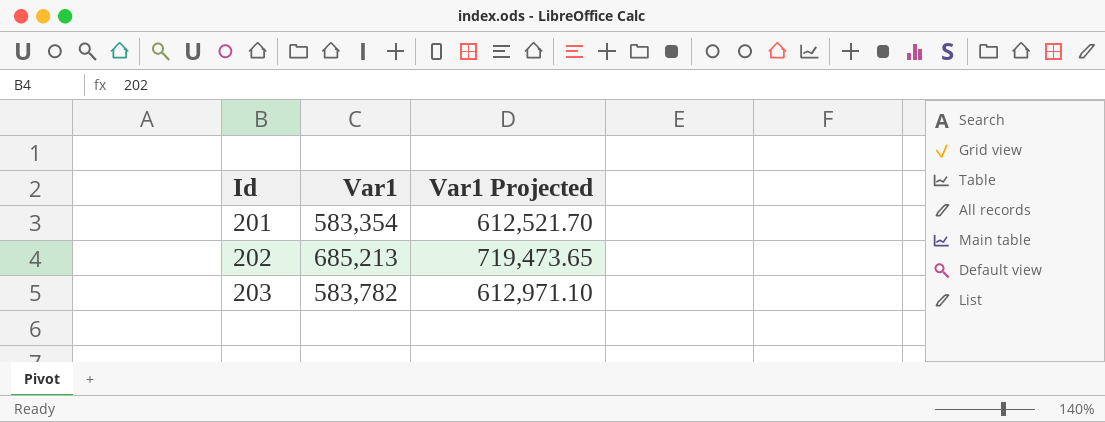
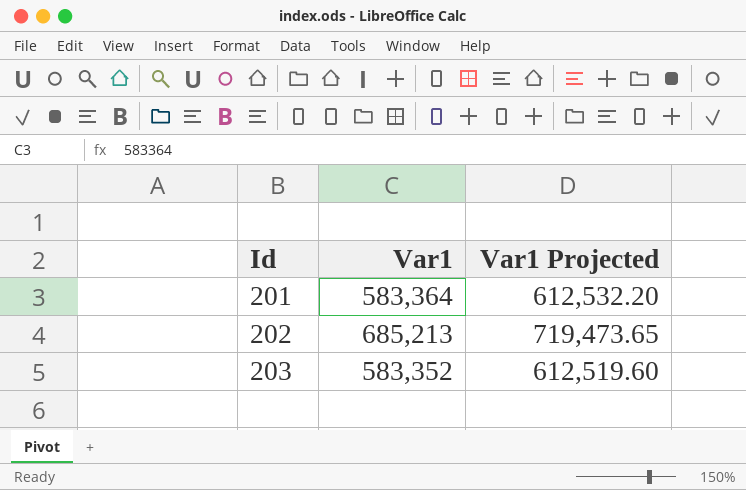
201 | Var1: 583,354 -> 583,364
201 | Var1 Projected: 612,521.70 -> 612,532.20
203 | Var1: 583,782 -> 583,352
203 | Var1 Projected: 612,971.10 -> 612,519.60

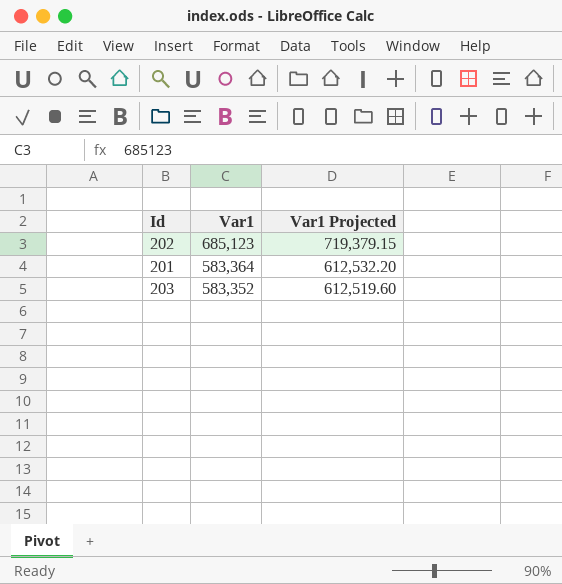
row order: Id ascending -> Var1 descending
202 | Var1: 685,213 -> 685,123
202 | Var1 Projected: 719,473.65 -> 719,379.15

